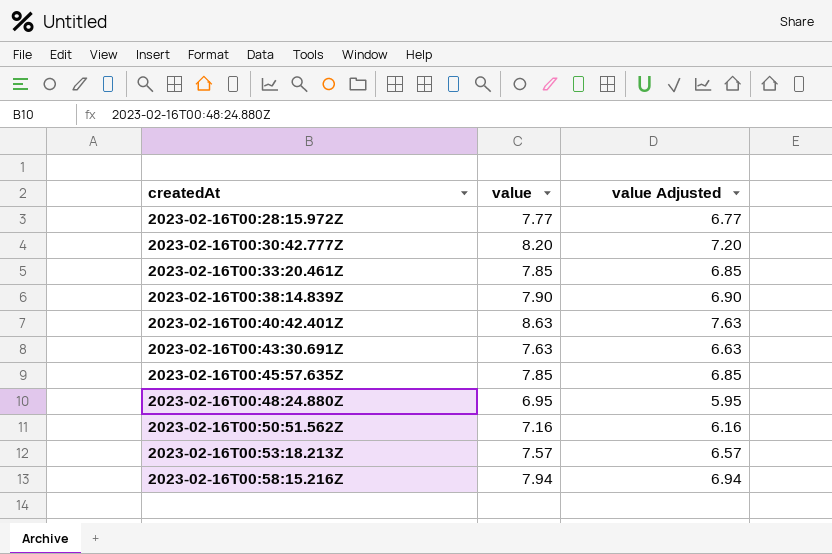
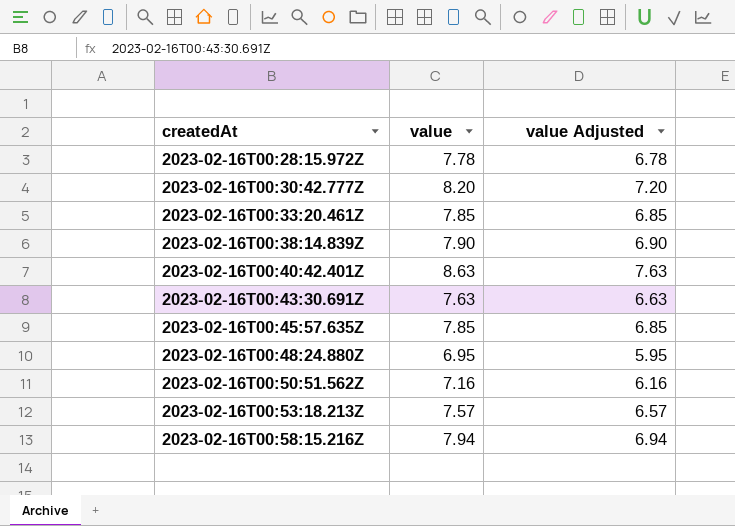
2023-02-16T00:28:15.972Z | value: 7.77 -> 7.78
2023-02-16T00:28:15.972Z | value Adjusted: 6.77 -> 6.78

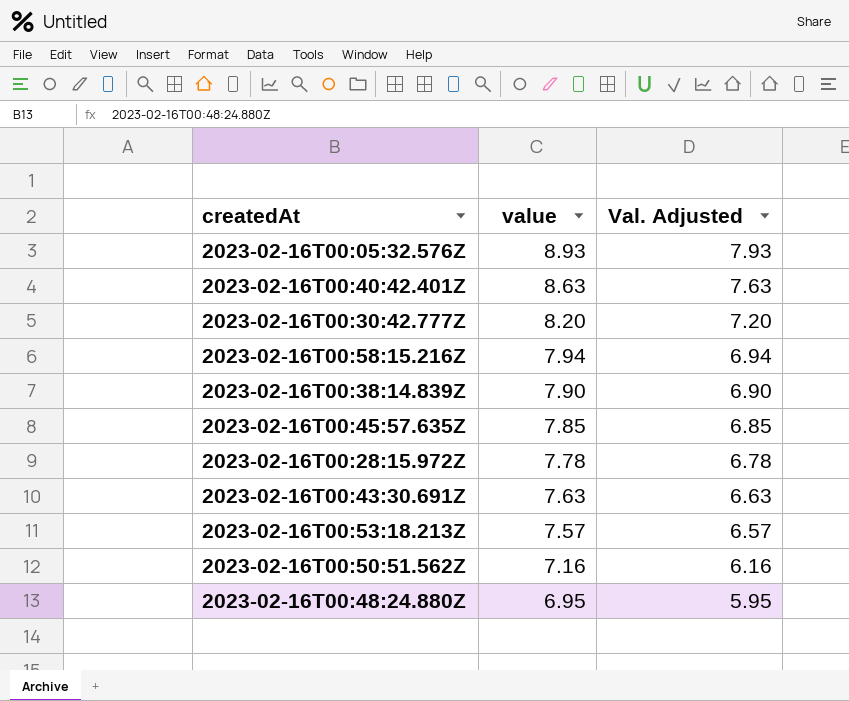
row order: createdAt ascending -> value descending
column name: value Adjusted -> Val. Adjusted
row 2023-02-16T00:33:20.461Z: 7.85 | 6.85 -> none
row 2023-02-16T00:05:32.576Z: none -> 8.93 | 7.93

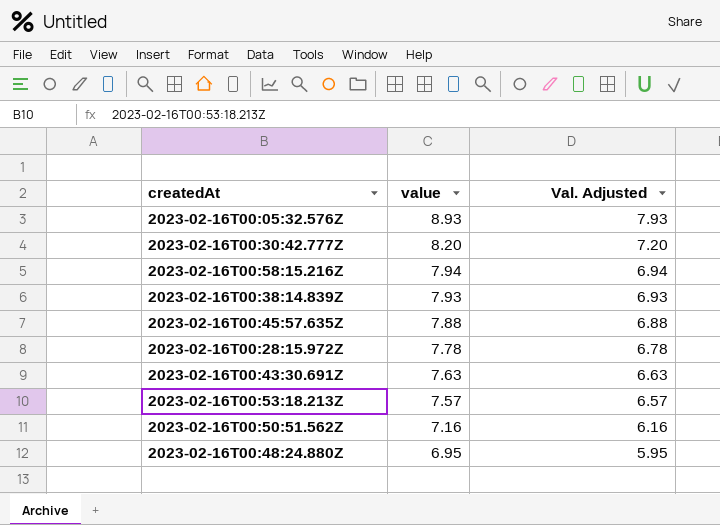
row 2023-02-16T00:40:42.401Z: 8.63 | 7.63 -> none
2023-02-16T00:38:14.839Z | value: 7.90 -> 7.93
2023-02-16T00:38:14.839Z | Val. Adjusted: 6.90 -> 6.93
2023-02-16T00:45:57.635Z | value: 7.85 -> 7.88
2023-02-16T00:45:57.635Z | Val. Adjusted: 6.85 -> 6.88

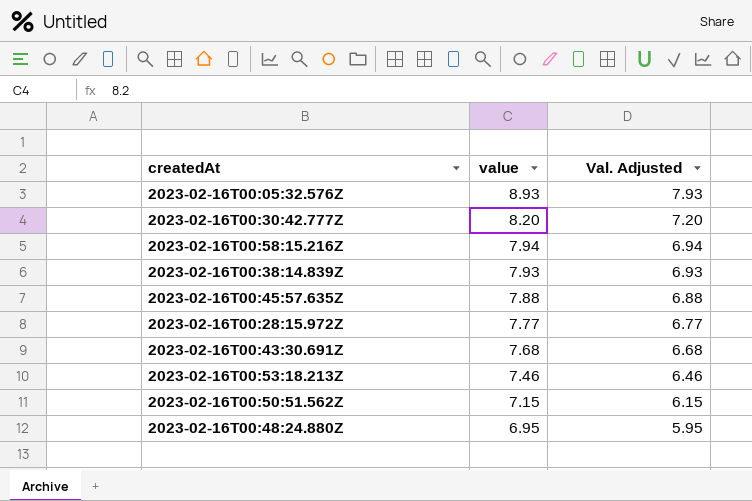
2023-02-16T00:28:15.972Z | value: 7.78 -> 7.77
2023-02-16T00:28:15.972Z | Val. Adjusted: 6.78 -> 6.77
2023-02-16T00:43:30.691Z | value: 7.63 -> 7.68
2023-02-16T00:43:30.691Z | Val. Adjusted: 6.63 -> 6.68
2023-02-16T00:53:18.213Z | value: 7.57 -> 7.46
2023-02-16T00:53:18.213Z | Val. Adjusted: 6.57 -> 6.46
2023-02-16T00:50:51.562Z | value: 7.16 -> 7.15
2023-02-16T00:50:51.562Z | Val. Adjusted: 6.16 -> 6.15

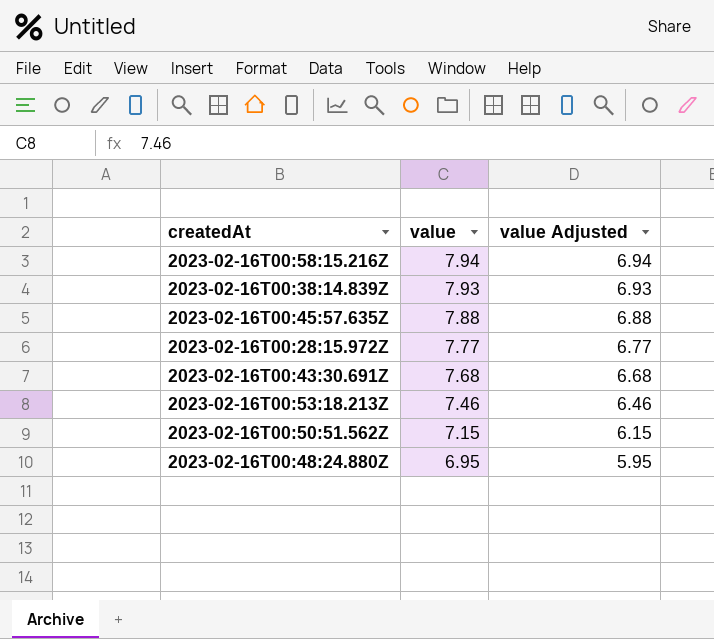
column name: Val. Adjusted -> value Adjusted
row 2023-02-16T00:05:32.576Z: 8.93 | 7.93 -> none
row 2023-02-16T00:30:42.777Z: 8.20 | 7.20 -> none

